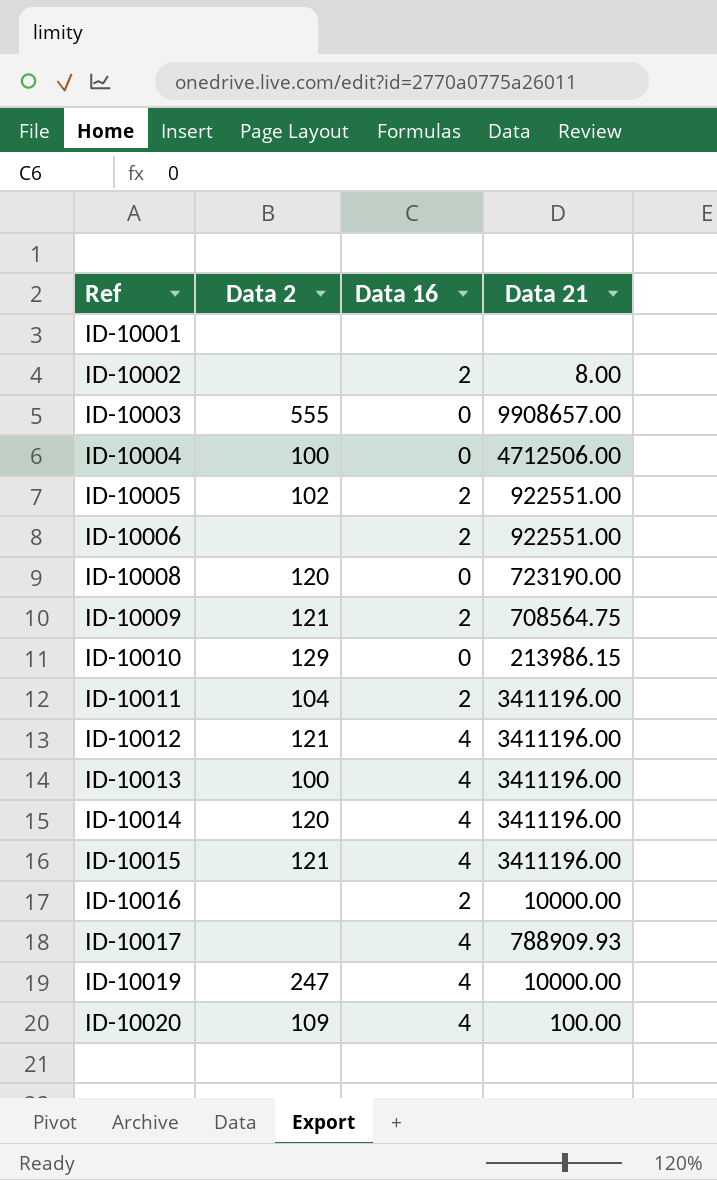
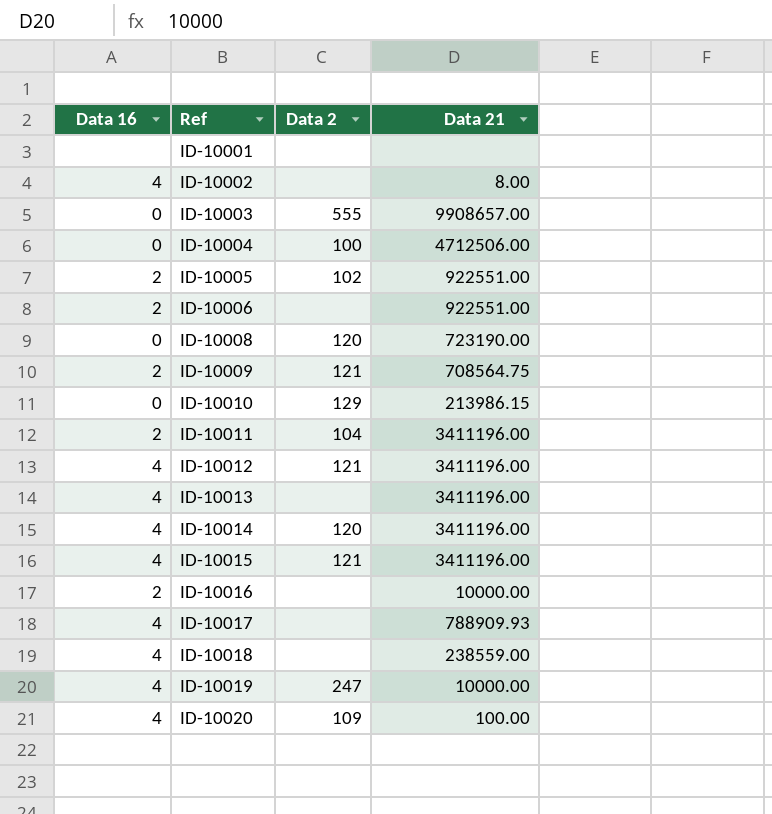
column Data 16 | position: 3 -> 1
ID-10002 | Data 16: 2 -> 4
ID-10013 | Data 2: 100 -> none
row ID-10018: none -> 4 | none | 238559.00

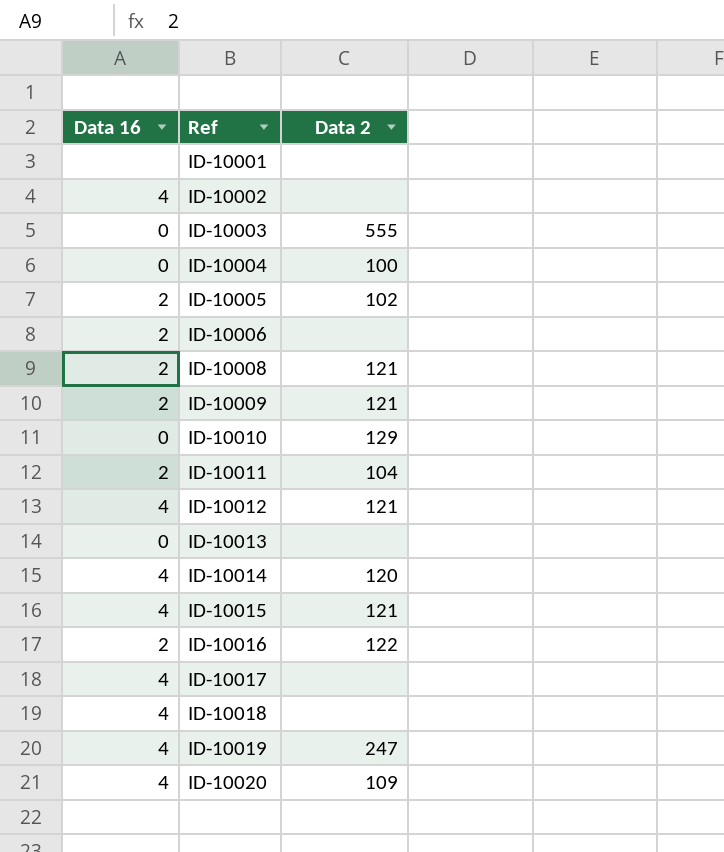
column Data 21 | position: 4 -> none
ID-10008 | Data 16: 0 -> 2
ID-10008 | Data 2: 120 -> 121
ID-10013 | Data 16: 4 -> 0
ID-10016 | Data 2: none -> 122

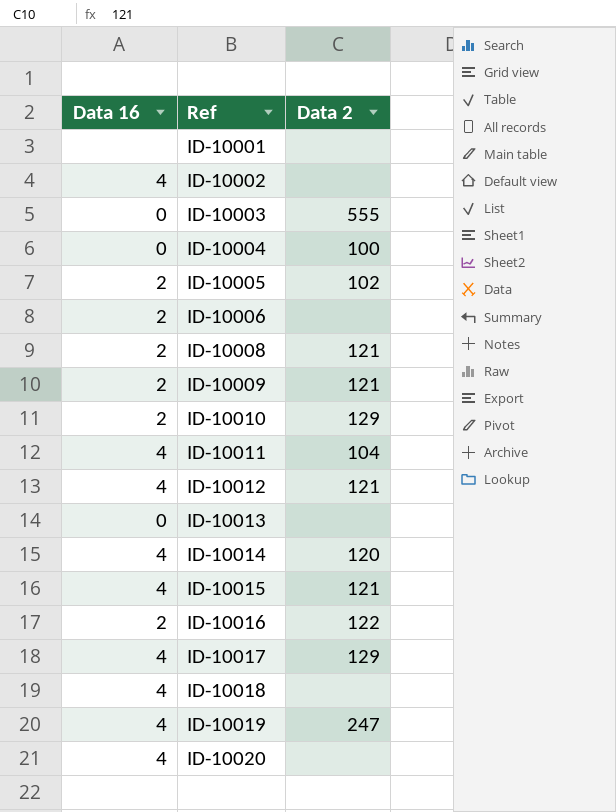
ID-10010 | Data 16: 0 -> 2
ID-10011 | Data 16: 2 -> 4
ID-10017 | Data 2: none -> 129
ID-10020 | Data 2: 109 -> none

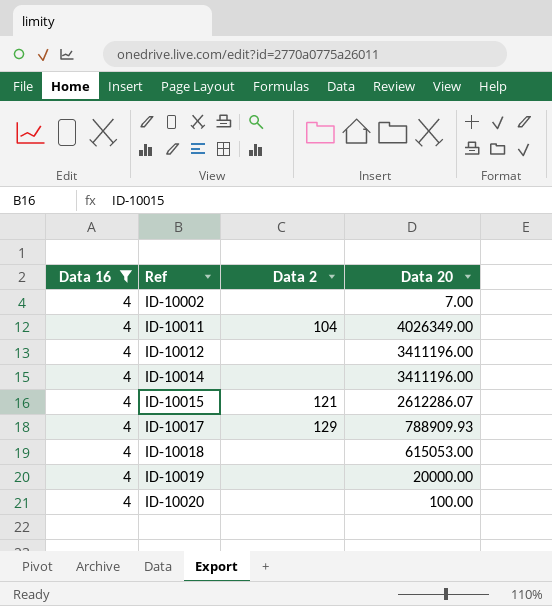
filter: none -> Data 16 = 4
column Data 20 | position: none -> 4
ID-10012 | Data 2: 121 -> none
ID-10014 | Data 2: 120 -> none
ID-10019 | Data 2: 247 -> none

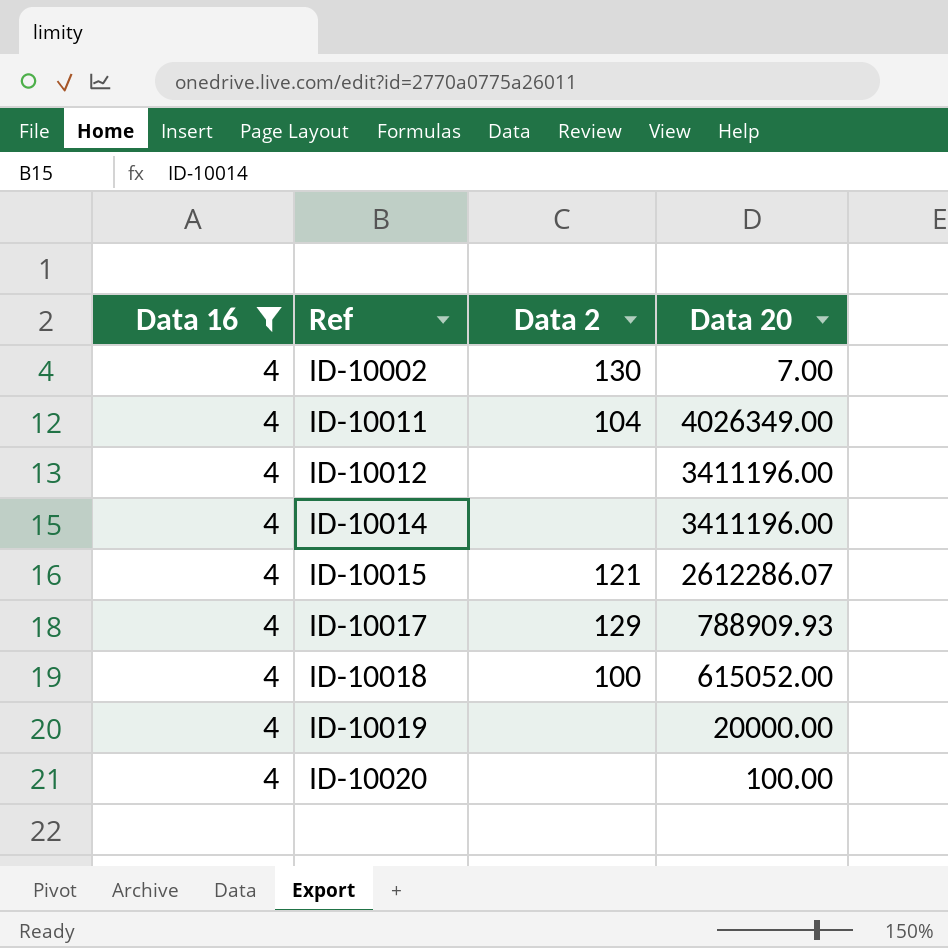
ID-10002 | Data 2: none -> 130
ID-10018 | Data 2: none -> 100
ID-10018 | Data 20: 615053.00 -> 615052.00

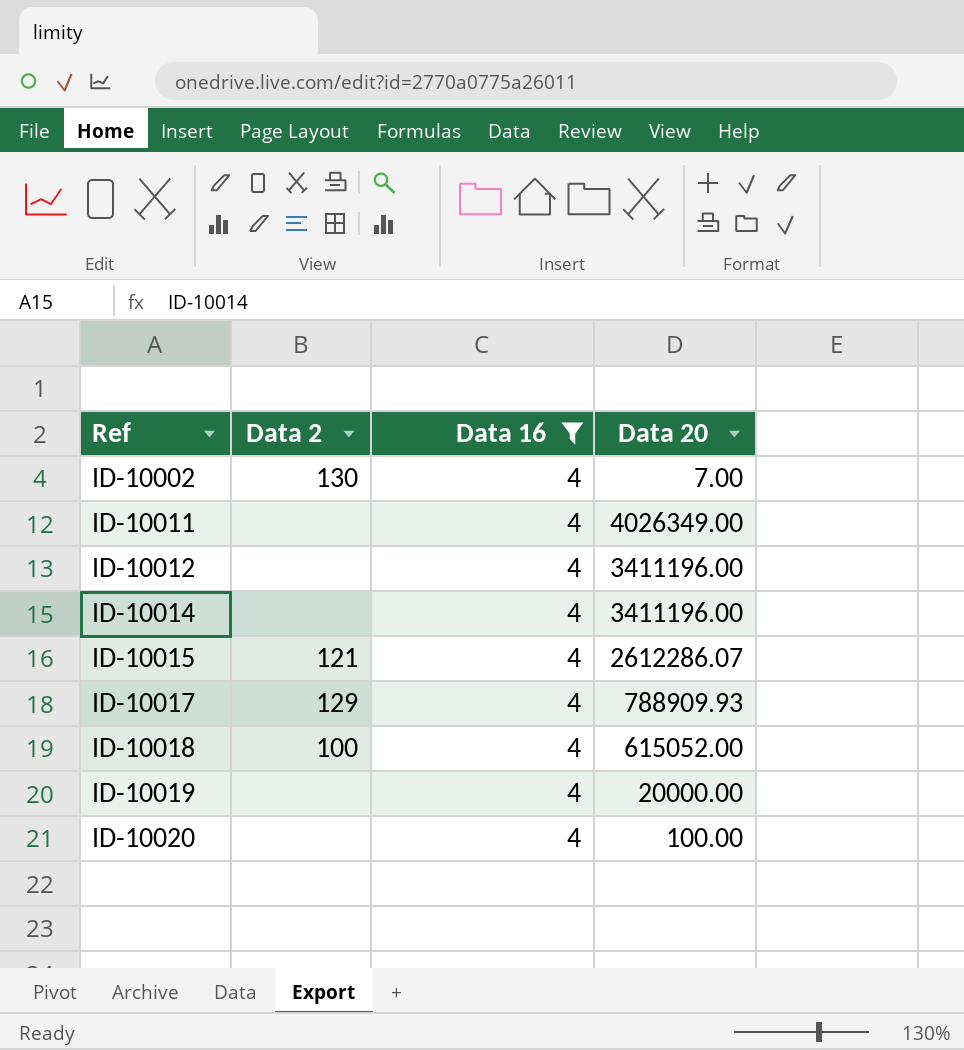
column Data 16 | position: 1 -> 3
ID-10011 | Data 2: 104 -> none

